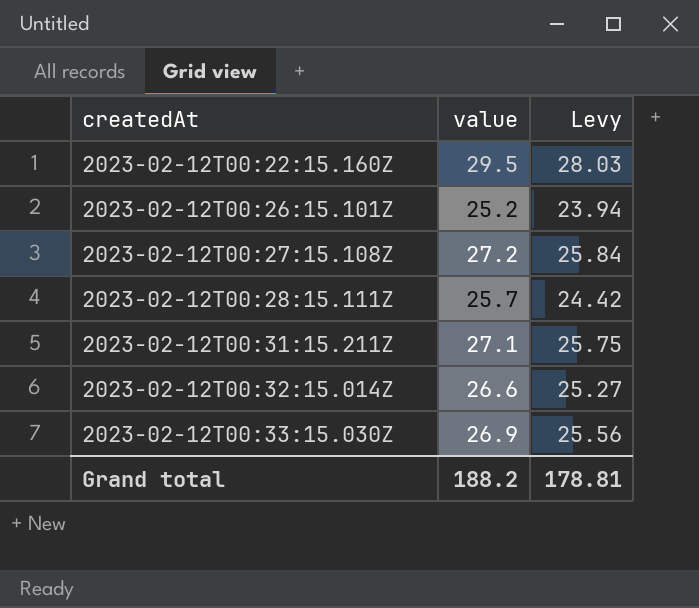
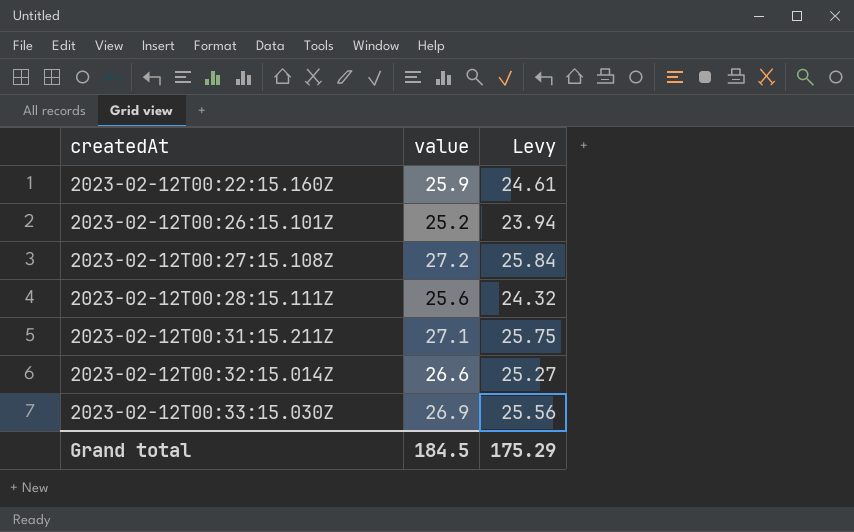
2023-02-12T00:22:15.160Z | value: 29.5 -> 25.9
2023-02-12T00:22:15.160Z | Levy: 28.03 -> 24.61
2023-02-12T00:28:15.111Z | value: 25.7 -> 25.6
2023-02-12T00:28:15.111Z | Levy: 24.42 -> 24.32
Grand total | value: 188.2 -> 184.5
Grand total | Levy: 178.81 -> 175.29

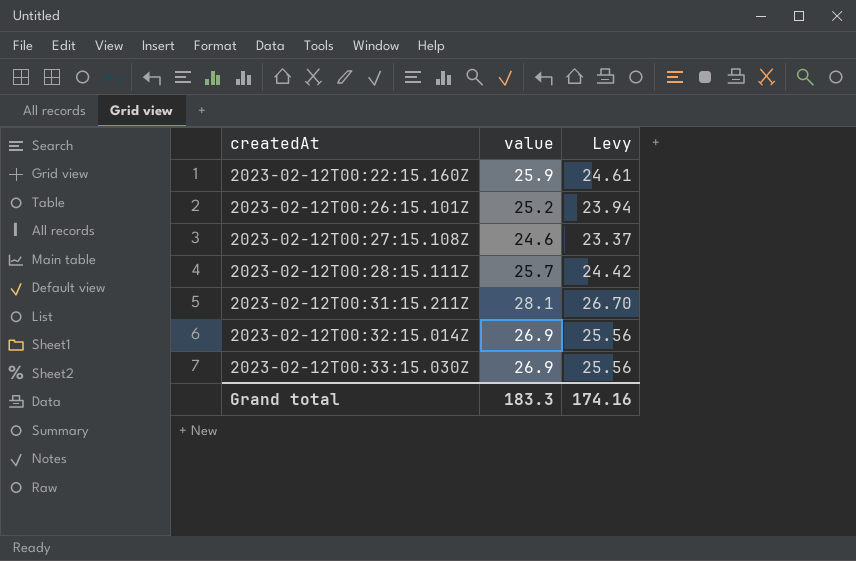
2023-02-12T00:27:15.108Z | value: 27.2 -> 24.6
2023-02-12T00:27:15.108Z | Levy: 25.84 -> 23.37
2023-02-12T00:28:15.111Z | value: 25.6 -> 25.7
2023-02-12T00:28:15.111Z | Levy: 24.32 -> 24.42
2023-02-12T00:31:15.211Z | value: 27.1 -> 28.1
2023-02-12T00:31:15.211Z | Levy: 25.75 -> 26.70
2023-02-12T00:32:15.014Z | value: 26.6 -> 26.9
2023-02-12T00:32:15.014Z | Levy: 25.27 -> 25.56
Grand total | value: 184.5 -> 183.3
Grand total | Levy: 175.29 -> 174.16

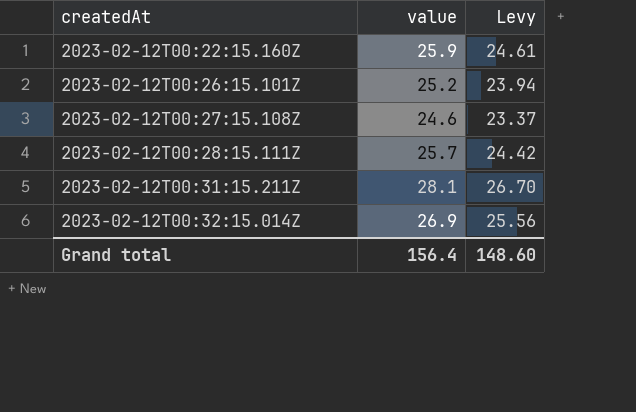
row 2023-02-12T00:33:15.030Z: 26.9 | 25.56 -> none
Grand total | value: 183.3 -> 156.4
Grand total | Levy: 174.16 -> 148.60

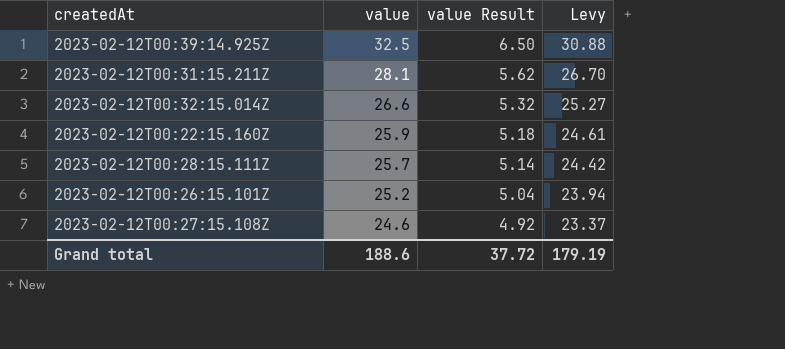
row order: createdAt ascending -> value descending
column value Result | formula: none -> [value] * 0.2
row 2023-02-12T00:39:14.925Z: none -> 32.5 | 6.50 | 30.88
2023-02-12T00:32:15.014Z | value: 26.9 -> 26.6
2023-02-12T00:32:15.014Z | Levy: 25.56 -> 25.27
Grand total | value: 156.4 -> 188.6
Grand total | Levy: 148.60 -> 179.19

